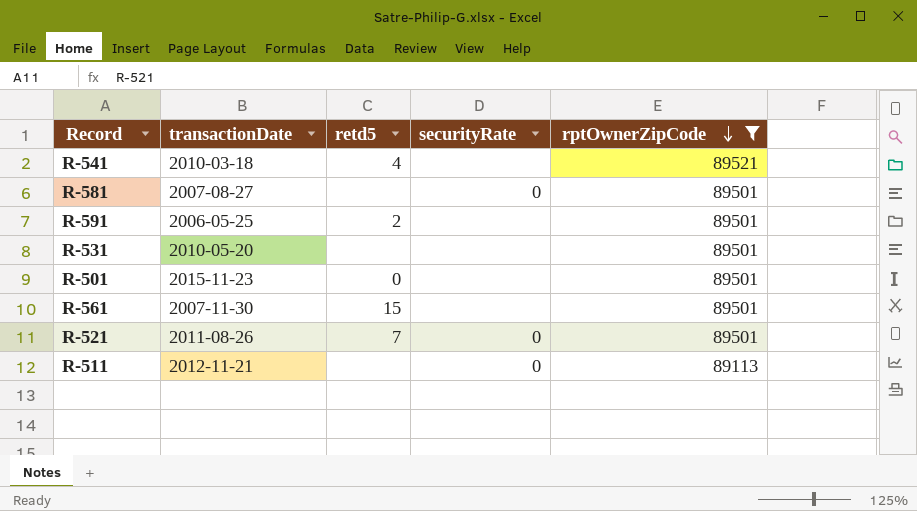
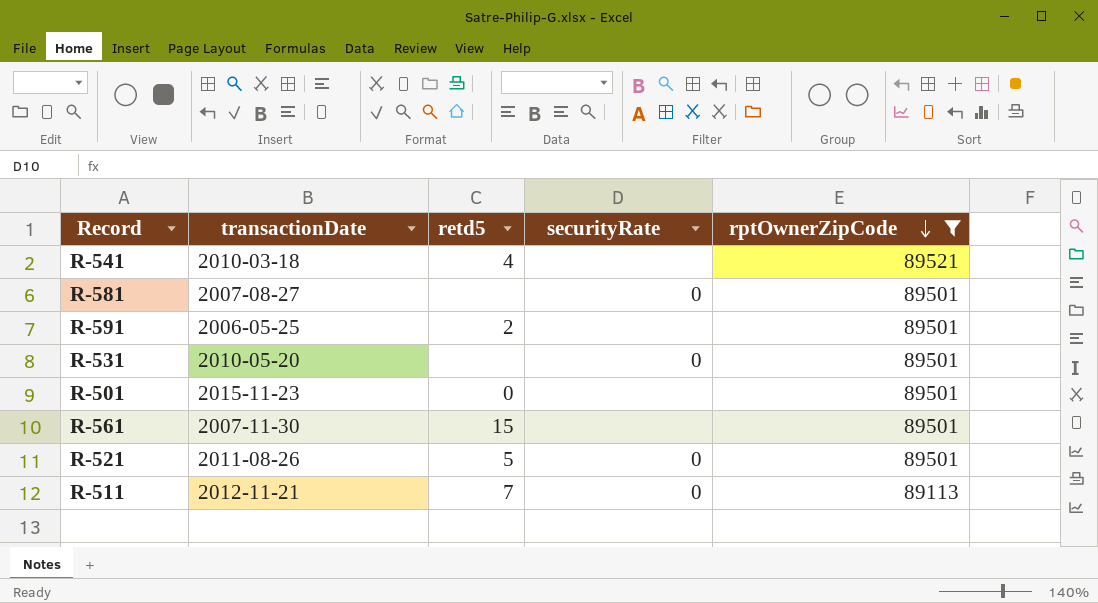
R-531 | securityRate: none -> 0
R-521 | retd5: 7 -> 5
R-511 | retd5: none -> 7

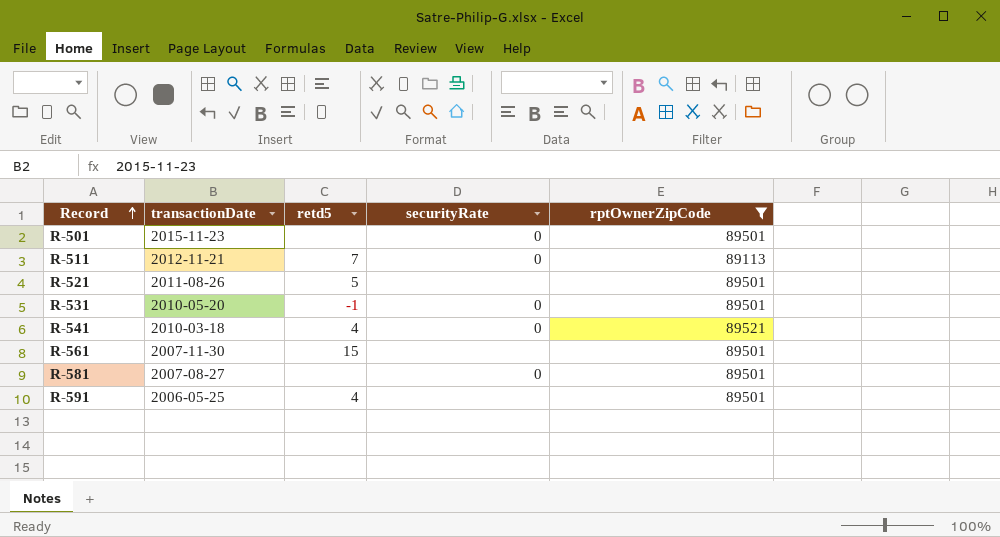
row order: rptOwnerZipCode descending -> Record ascending
R-501 | retd5: 0 -> none
R-501 | securityRate: none -> 0
R-521 | securityRate: 0 -> none
R-531 | retd5: none -> -1
R-541 | securityRate: none -> 0
R-591 | retd5: 2 -> 4

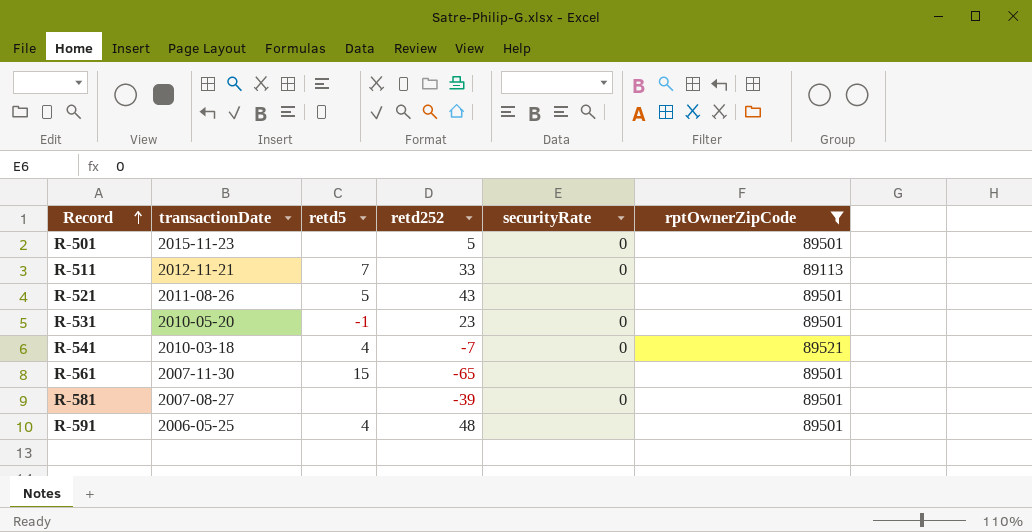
column retd252 | position: none -> 4

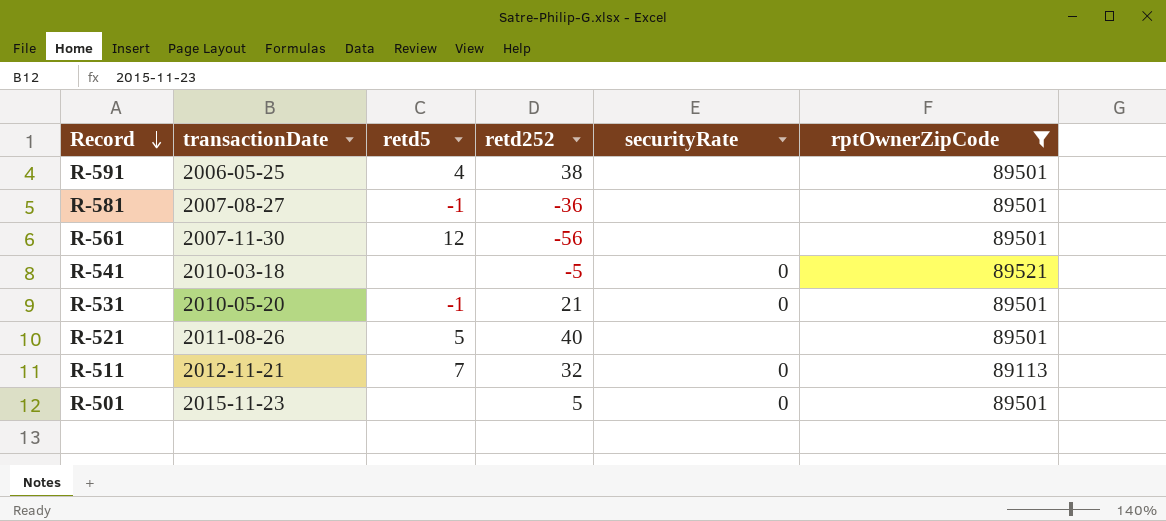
row order: Record ascending -> Record descending
R-591 | retd252: 48 -> 38
R-581 | retd5: none -> -1
R-581 | retd252: -39 -> -36
R-581 | securityRate: 0 -> none
R-561 | retd5: 15 -> 12
R-561 | retd252: -65 -> -56
R-541 | retd5: 4 -> none
R-541 | retd252: -7 -> -5
R-531 | retd252: 23 -> 21
R-521 | retd252: 43 -> 40
R-511 | retd252: 33 -> 32

